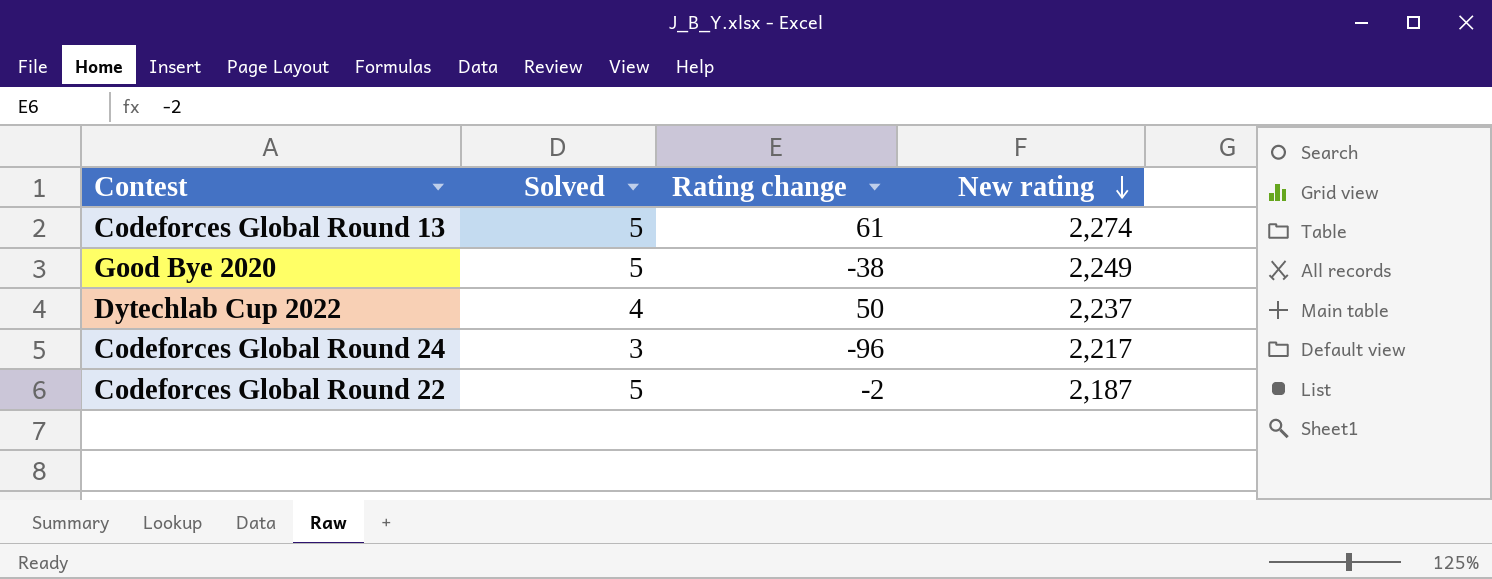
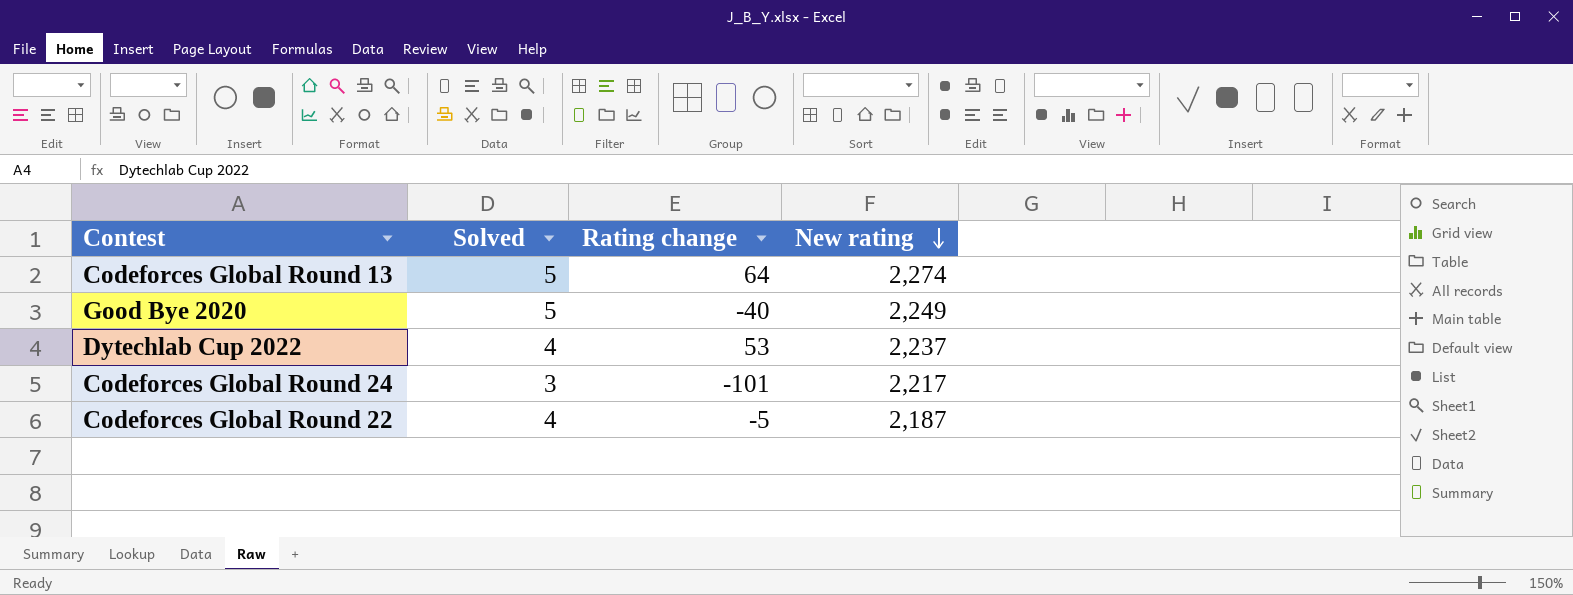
Codeforces Global Round 13 | Rating change: 61 -> 64
Good Bye 2020 | Rating change: -38 -> -40
Dytechlab Cup 2022 | Rating change: 50 -> 53
Codeforces Global Round 24 | Rating change: -96 -> -101
Codeforces Global Round 22 | Solved: 5 -> 4
Codeforces Global Round 22 | Rating change: -2 -> -5

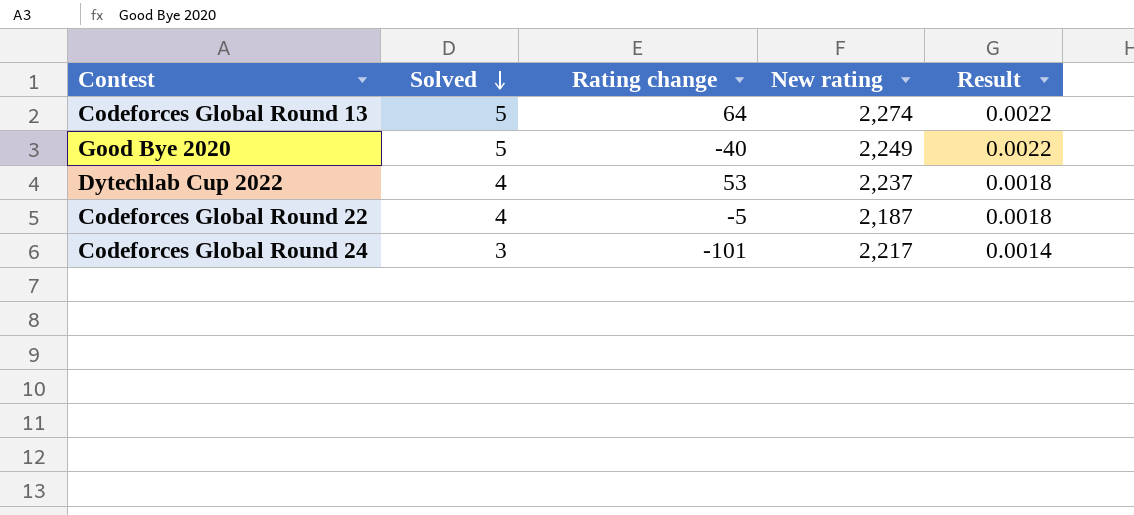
row order: New rating descending -> Solved descending
column Result | formula: none -> [Solved] / [New rating]

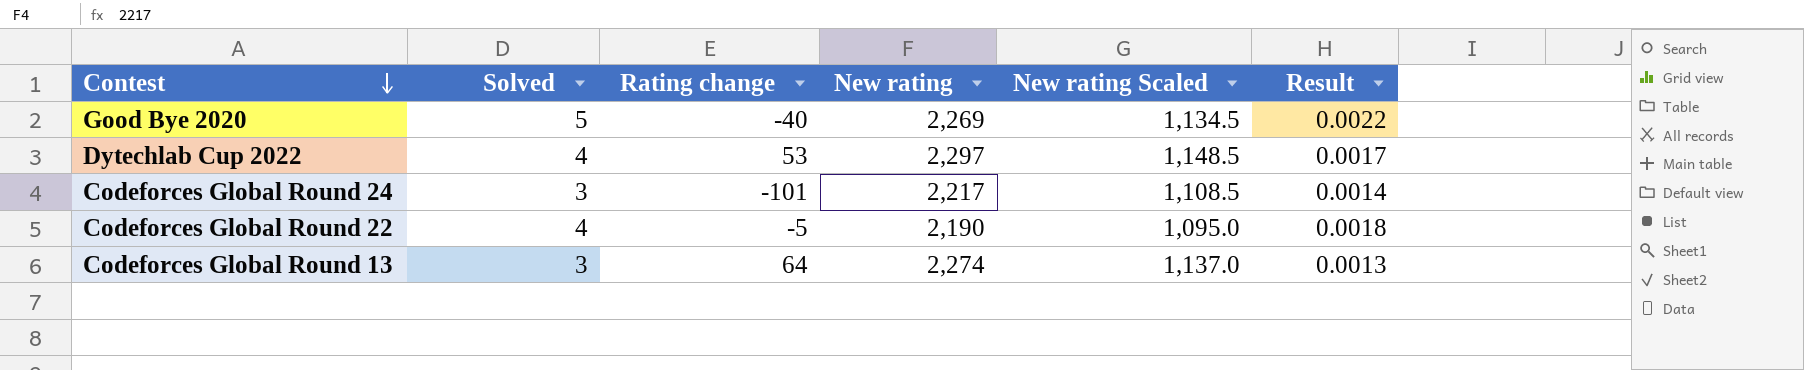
row order: Solved descending -> Contest descending
column New rating Scaled | formula: none -> [New rating] * 0.5
Good Bye 2020 | New rating: 2,249 -> 2,269
Dytechlab Cup 2022 | New rating: 2,237 -> 2,297
Dytechlab Cup 2022 | Result: 0.0018 -> 0.0017
Codeforces Global Round 22 | New rating: 2,187 -> 2,190
Codeforces Global Round 13 | Solved: 5 -> 3
Codeforces Global Round 13 | Result: 0.0022 -> 0.0013

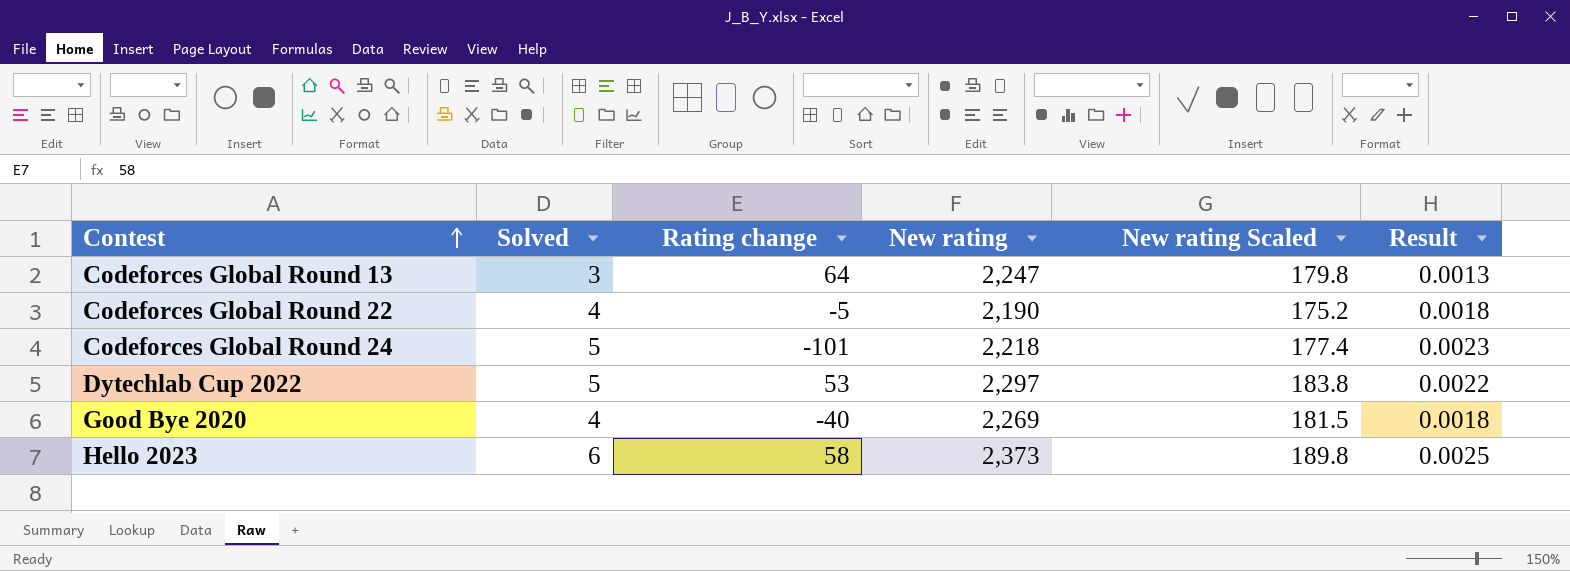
row order: Contest descending -> Contest ascending
column New rating Scaled | formula: [New rating] * 0.5 -> [New rating] * 0.08
Codeforces Global Round 13 | New rating: 2,274 -> 2,247
Codeforces Global Round 24 | Solved: 3 -> 5
Codeforces Global Round 24 | New rating: 2,217 -> 2,218
Codeforces Global Round 24 | Result: 0.0014 -> 0.0023
Dytechlab Cup 2022 | Solved: 4 -> 5
Dytechlab Cup 2022 | Result: 0.0017 -> 0.0022
Good Bye 2020 | Solved: 5 -> 4
Good Bye 2020 | Result: 0.0022 -> 0.0018
row Hello 2023: none -> 6 | 58 | 2,373 | 189.8 | 0.0025

